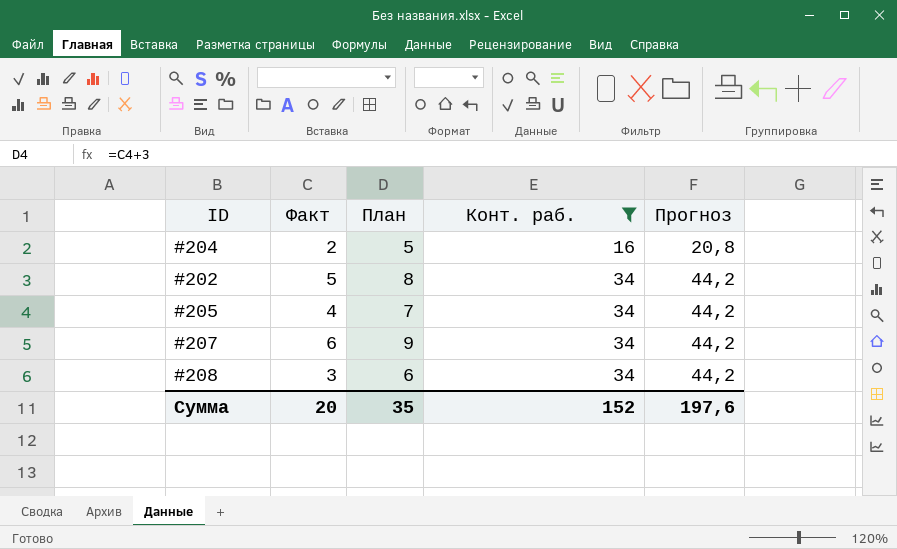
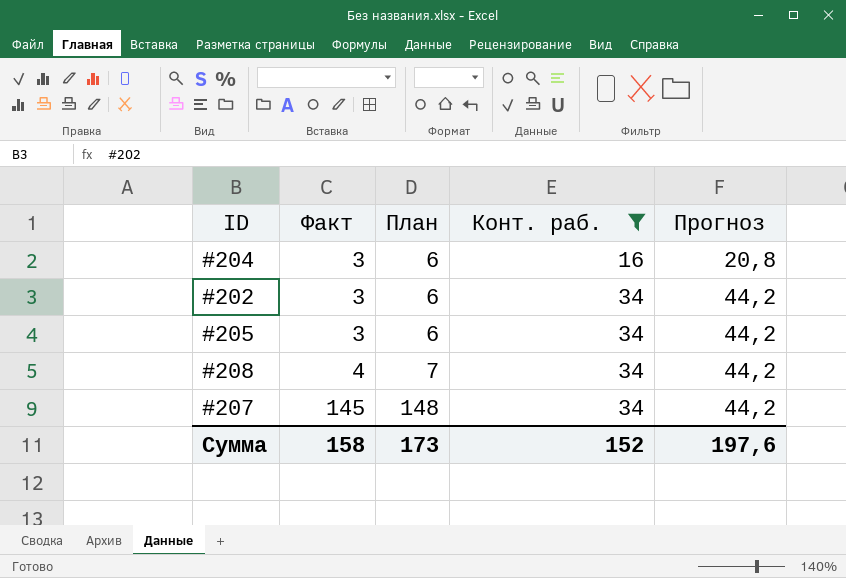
row order: Конт. раб. ascending -> Факт ascending
#204 | Факт: 2 -> 3
#204 | План: 5 -> 6
#202 | Факт: 5 -> 3
#202 | План: 8 -> 6
#205 | Факт: 4 -> 3
#205 | План: 7 -> 6
#208 | Факт: 3 -> 4
#208 | План: 6 -> 7
#207 | Факт: 6 -> 145
#207 | План: 9 -> 148
Сумма | Факт: 20 -> 158
Сумма | План: 35 -> 173

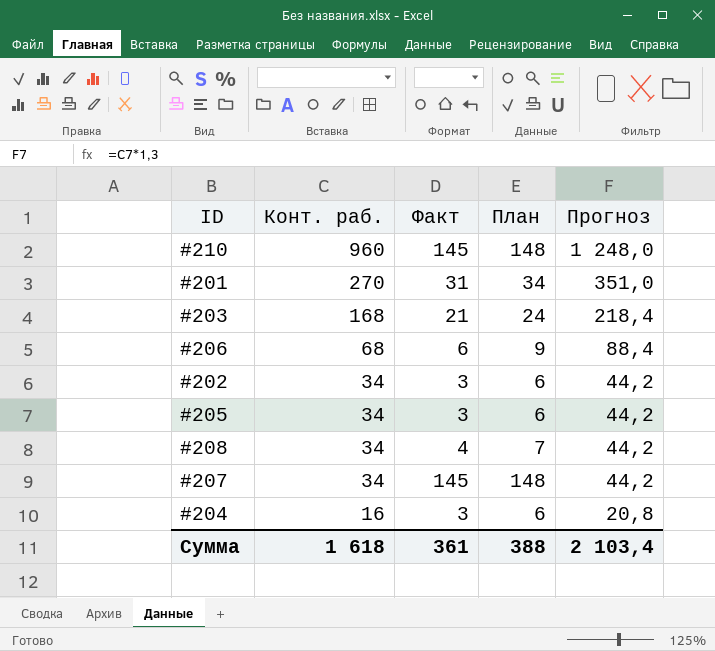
filter: Конт. раб. <= 34 -> none
row order: Факт ascending -> Конт. раб. descending
column Конт. раб. | position: 4 -> 2
Сумма | Конт. раб.: 152 -> 1 618
Сумма | Факт: 158 -> 361
Сумма | План: 173 -> 388
Сумма | Прогноз: 197,6 -> 2 103,4

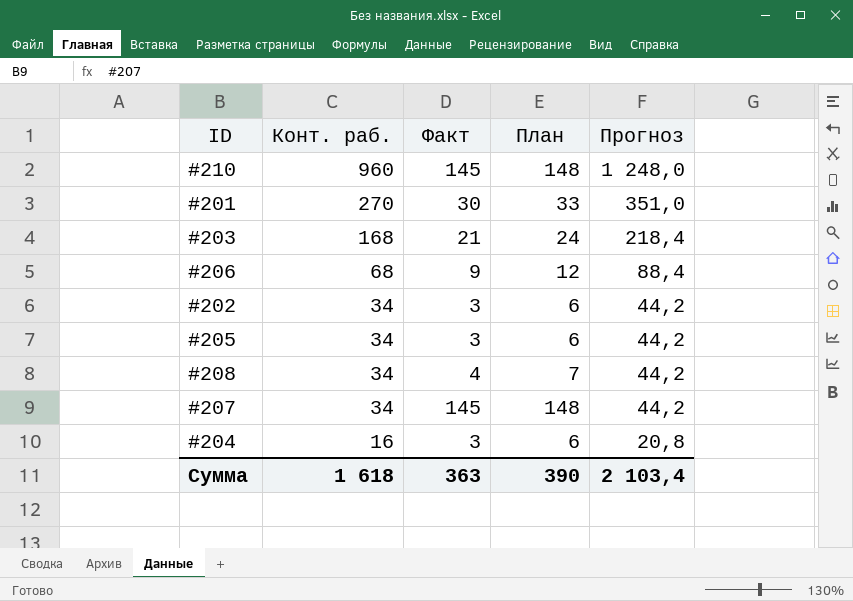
#201 | Факт: 31 -> 30
#201 | План: 34 -> 33
#206 | Факт: 6 -> 9
#206 | План: 9 -> 12
Сумма | Факт: 361 -> 363
Сумма | План: 388 -> 390

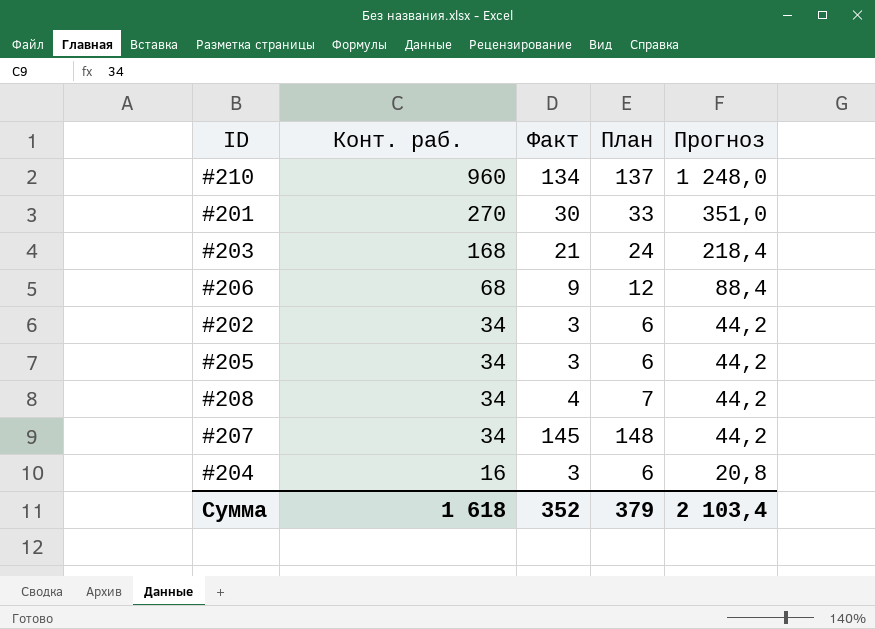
#210 | Факт: 145 -> 134
#210 | План: 148 -> 137
Сумма | Факт: 363 -> 352
Сумма | План: 390 -> 379

